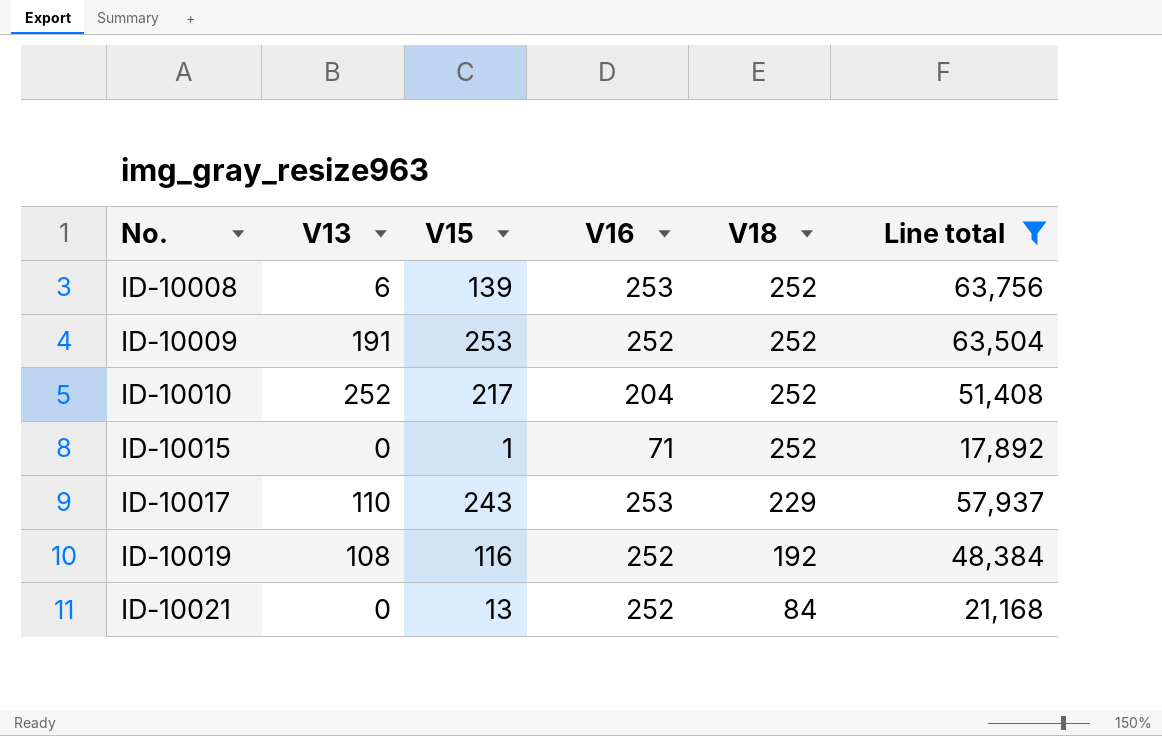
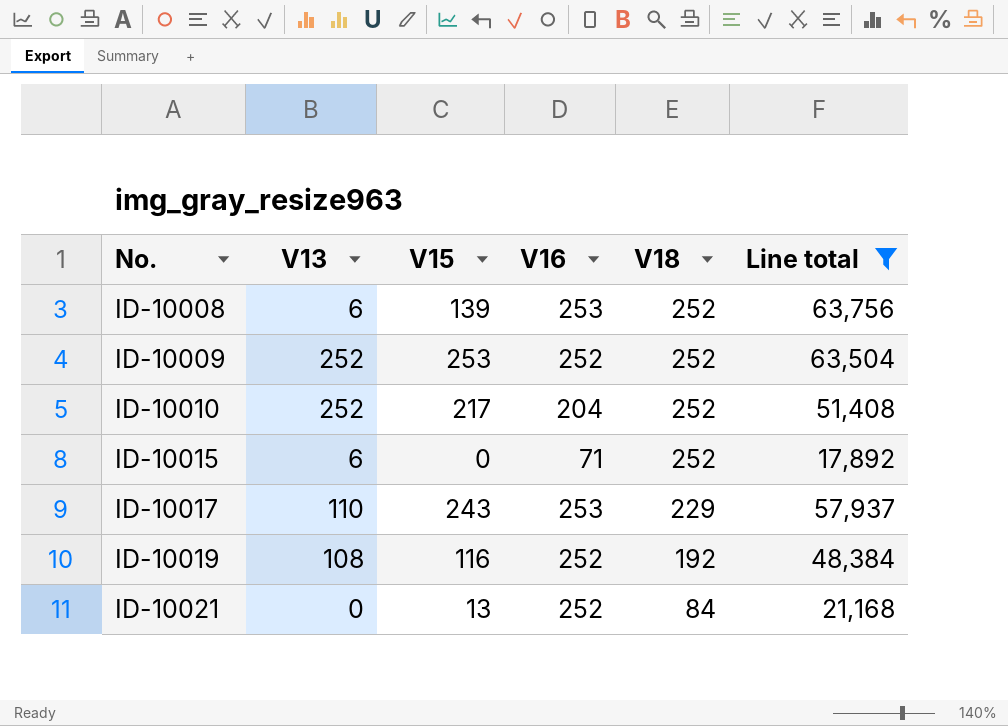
ID-10009 | V13: 191 -> 252
ID-10015 | V13: 0 -> 6
ID-10015 | V15: 1 -> 0

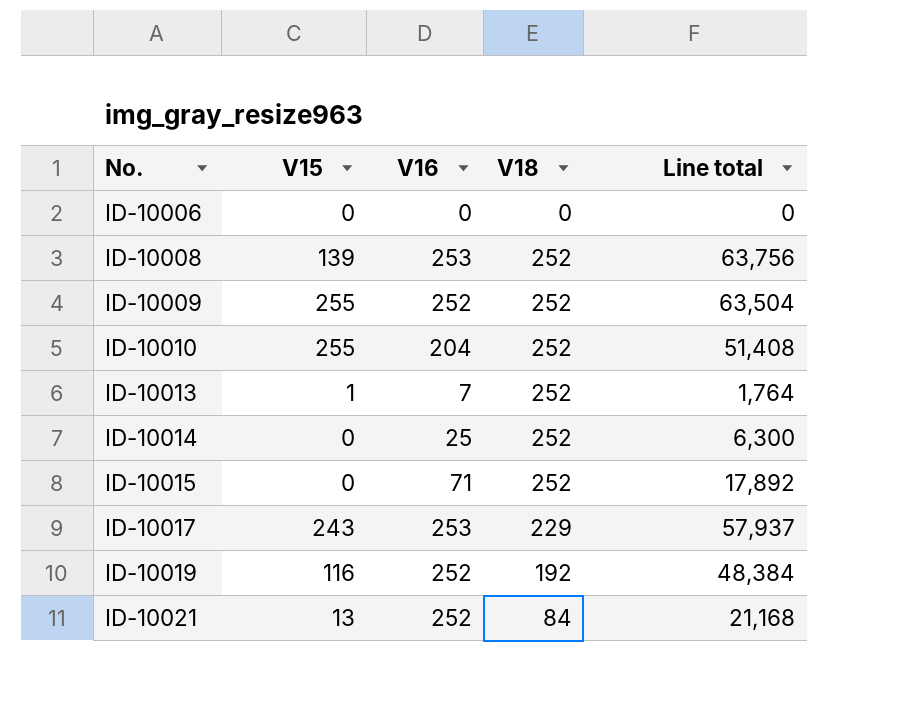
filter: Line total >= 17,892 -> none
column V13 | position: 2 -> none
ID-10009 | V15: 253 -> 255
ID-10010 | V15: 217 -> 255

